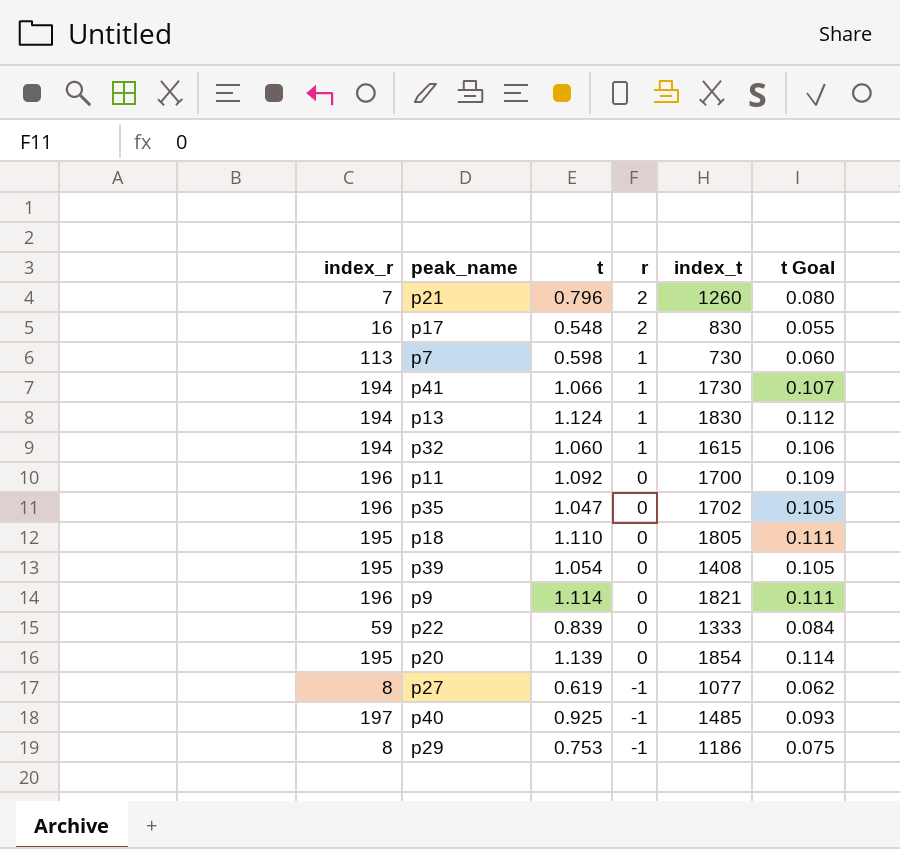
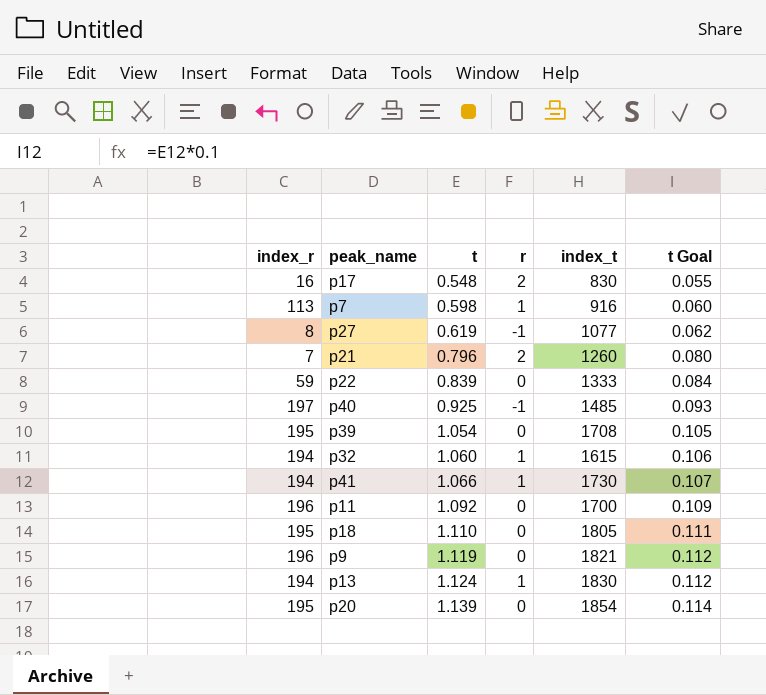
row order: r descending -> t ascending
row p35: 196 | 1.047 | 0 | 1702 | 0.105 -> none
row p29: 8 | 0.753 | -1 | 1186 | 0.075 -> none
p7 | index_t: 730 -> 916
p39 | index_t: 1408 -> 1708
p9 | t: 1.114 -> 1.119
p9 | t Goal: 0.111 -> 0.112

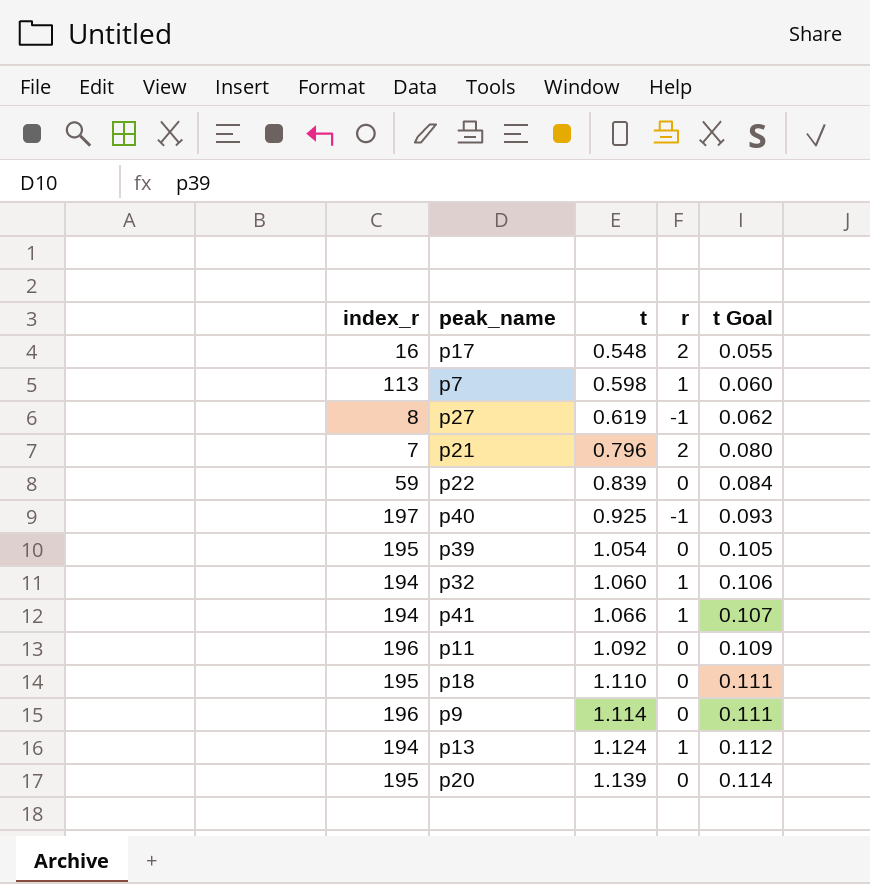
column index_t | position: 5 -> none
p9 | t: 1.119 -> 1.114
p9 | t Goal: 0.112 -> 0.111

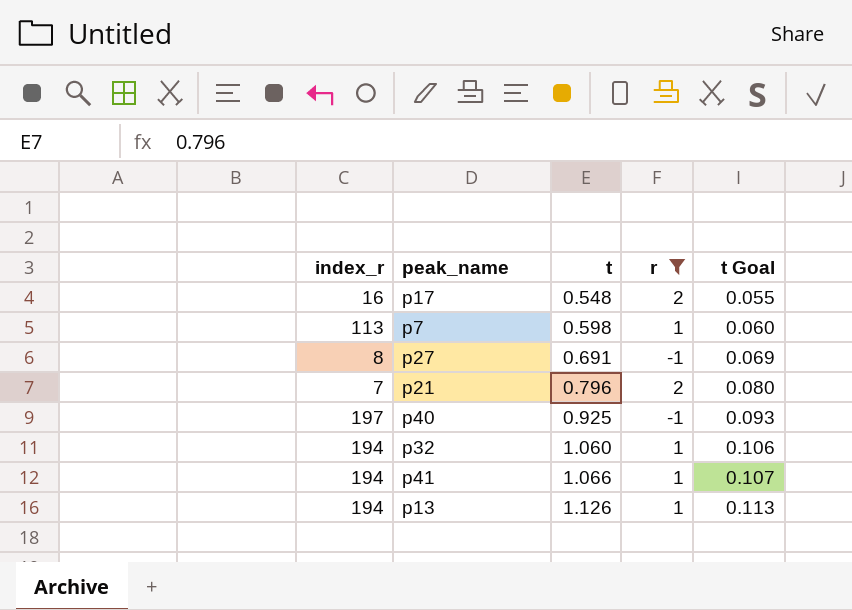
filter: none -> r != 0
p27 | t: 0.619 -> 0.691
p27 | t Goal: 0.062 -> 0.069
p13 | t: 1.124 -> 1.126
p13 | t Goal: 0.112 -> 0.113

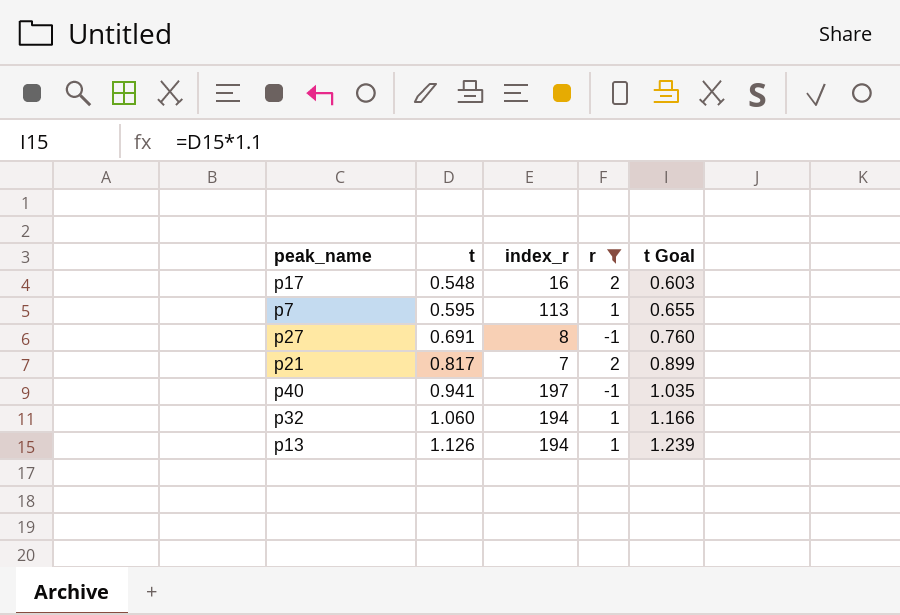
column index_r | position: 1 -> 3
column t Goal | formula: [t] * 0.1 -> [t] * 1.1
row p41: 194 | 1.066 | 1 | 0.107 -> none
p7 | t: 0.598 -> 0.595
p21 | t: 0.796 -> 0.817
p40 | t: 0.925 -> 0.941

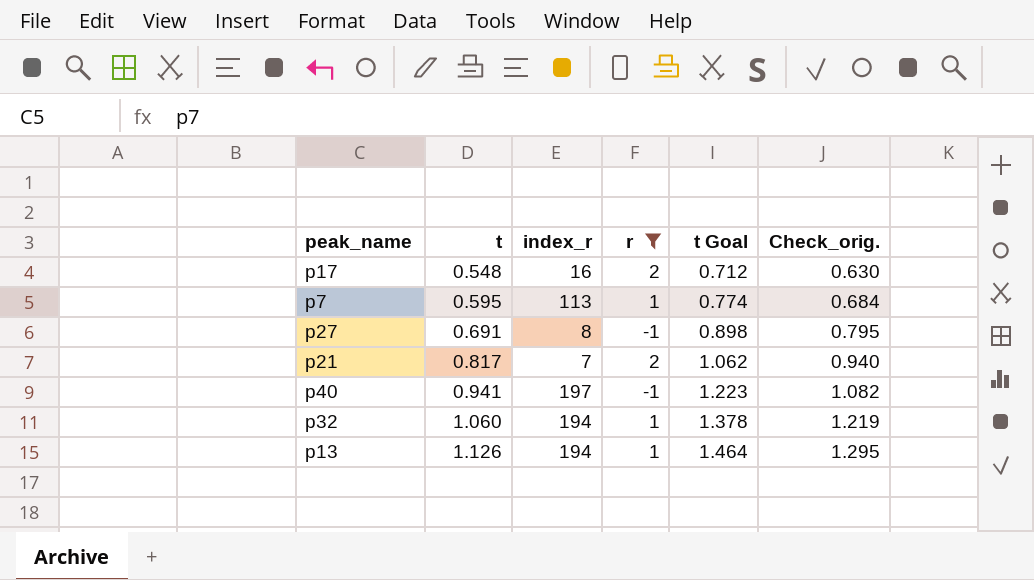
column t Goal | formula: [t] * 1.1 -> [t] * 1.3
column Check_orig. | formula: none -> [t] * 1.15

